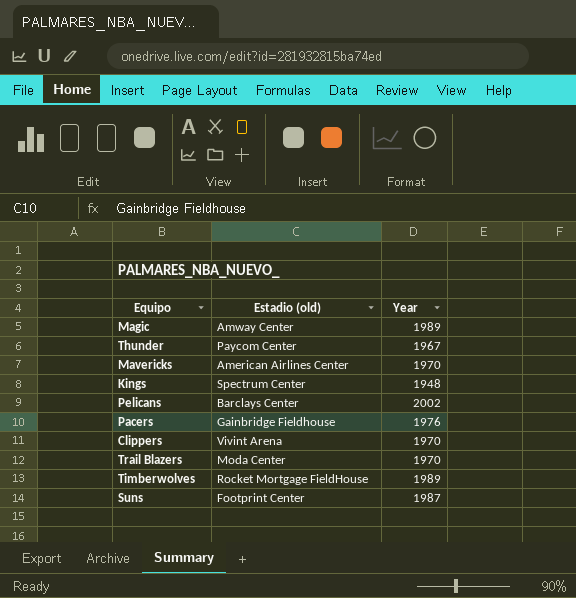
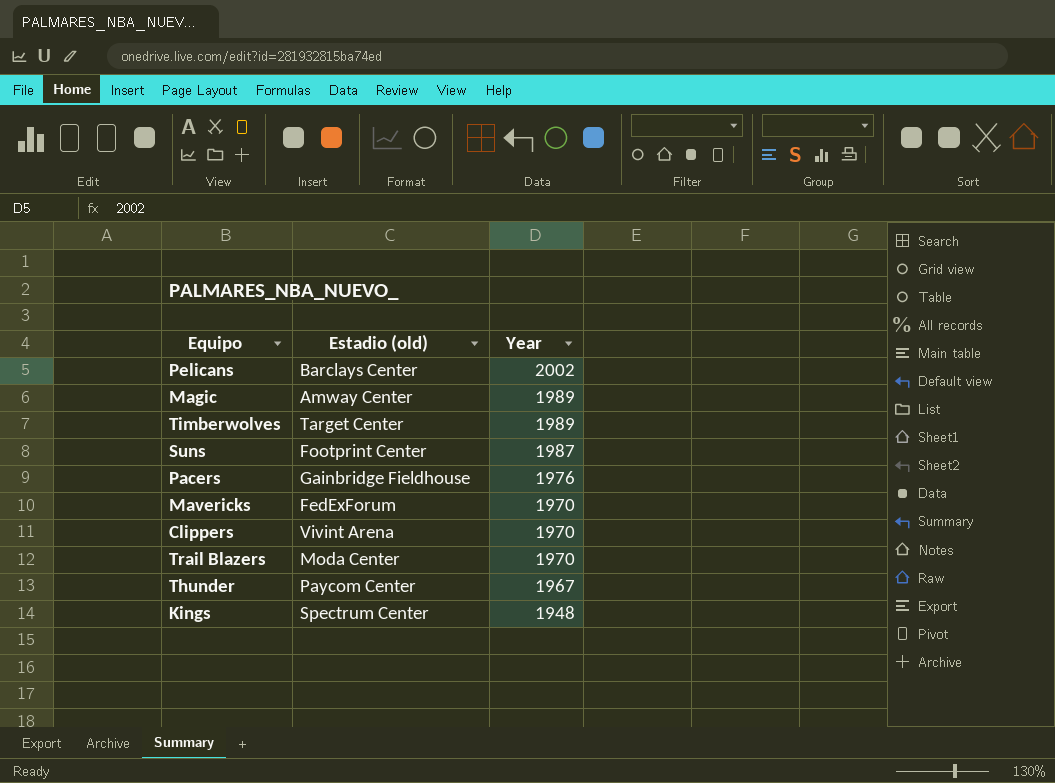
row order: none -> Year descending
Timberwolves | Estadio (old): Rocket Mortgage FieldHouse -> Target Center
Mavericks | Estadio (old): American Airlines Center -> FedExForum

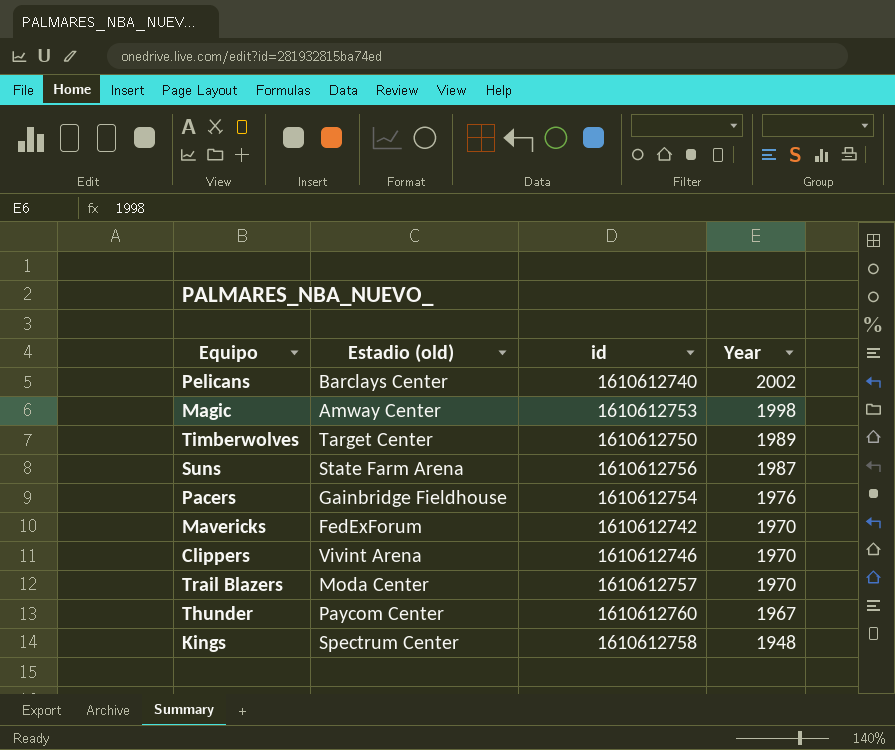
column id | position: none -> 3
Magic | Year: 1989 -> 1998
Suns | Estadio (old): Footprint Center -> State Farm Arena

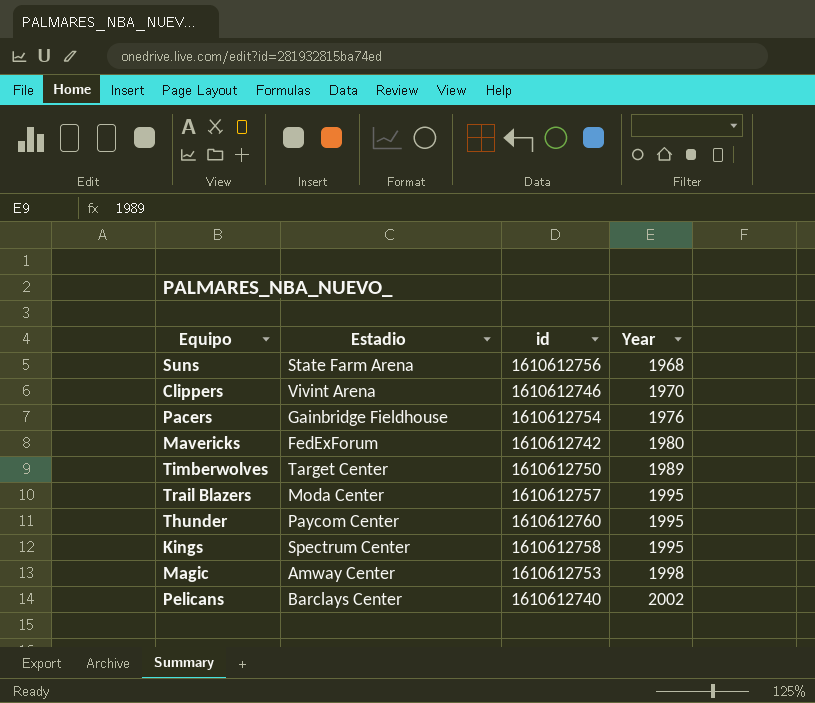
row order: Year descending -> Year ascending
column name: Estadio (old) -> Estadio
Suns | Year: 1987 -> 1968
Mavericks | Year: 1970 -> 1980
Trail Blazers | Year: 1970 -> 1995
Thunder | Year: 1967 -> 1995
Kings | Year: 1948 -> 1995

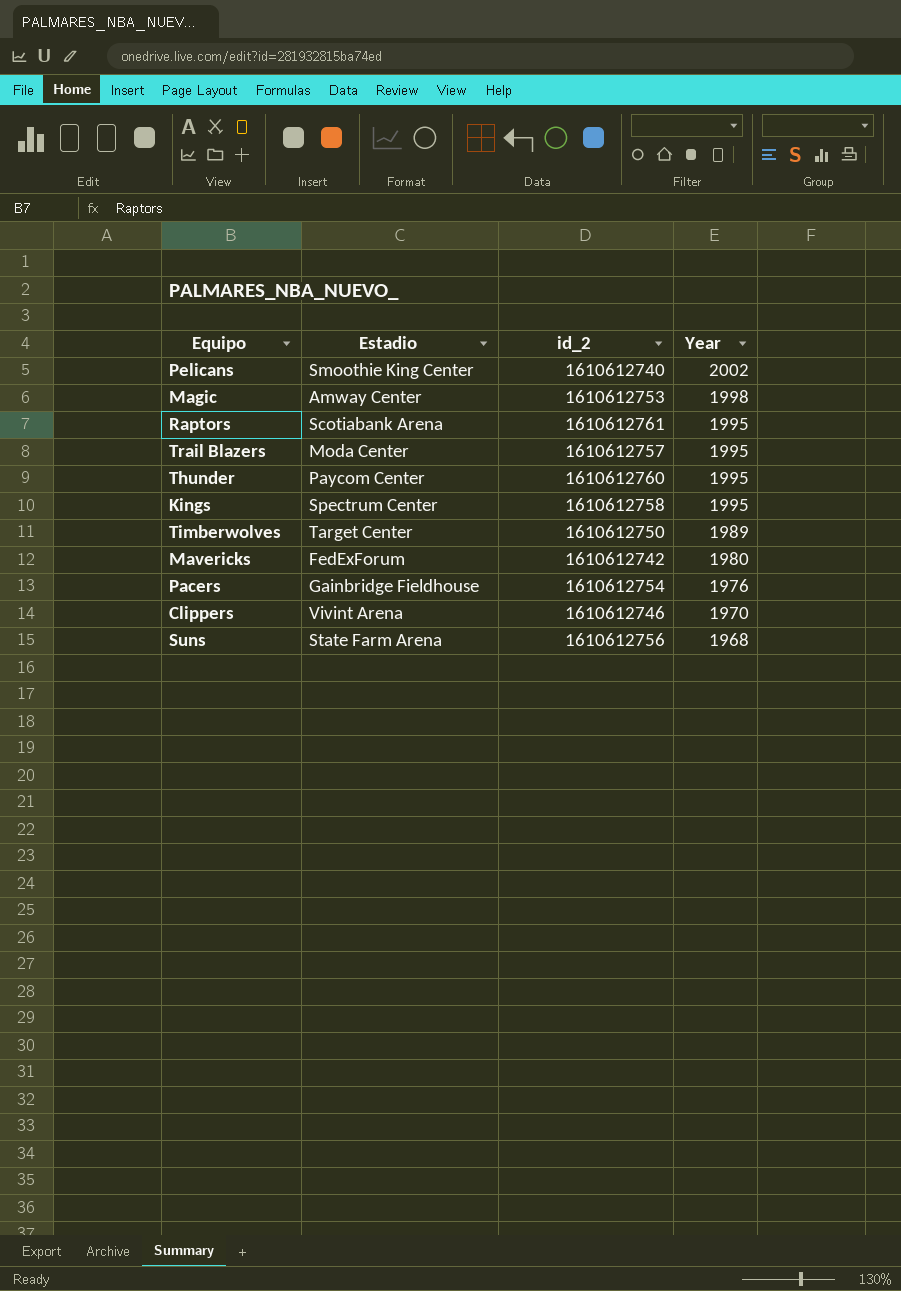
row order: Year ascending -> Year descending
column name: id -> id_2
Pelicans | Estadio: Barclays Center -> Smoothie King Center
row Raptors: none -> Scotiabank Arena | 1610612761 | 1995

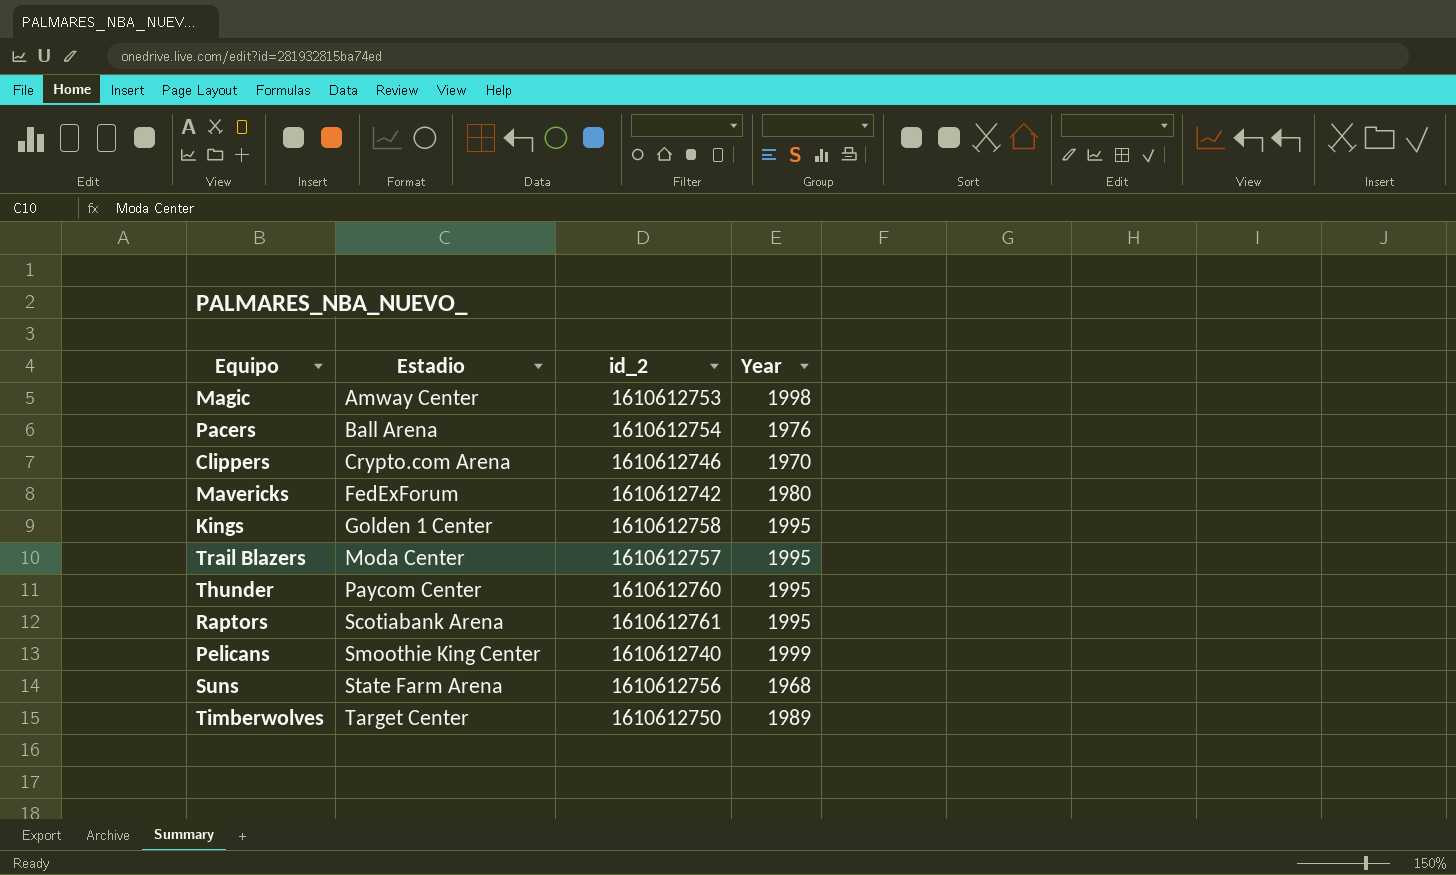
row order: Year descending -> Estadio ascending
Pacers | Estadio: Gainbridge Fieldhouse -> Ball Arena
Clippers | Estadio: Vivint Arena -> Crypto.com Arena
Kings | Estadio: Spectrum Center -> Golden 1 Center
Pelicans | Year: 2002 -> 1999

